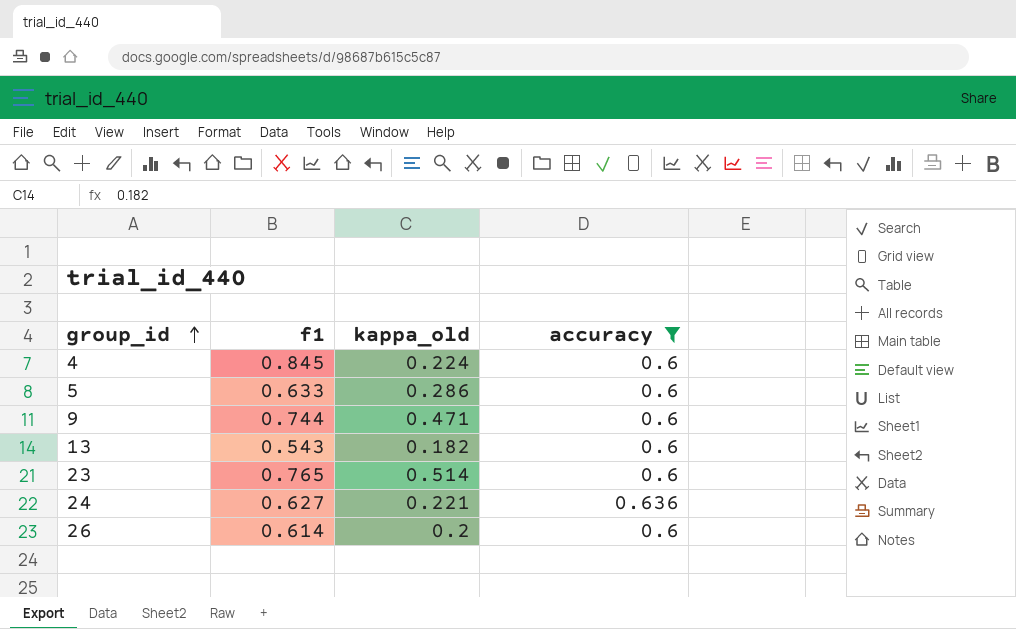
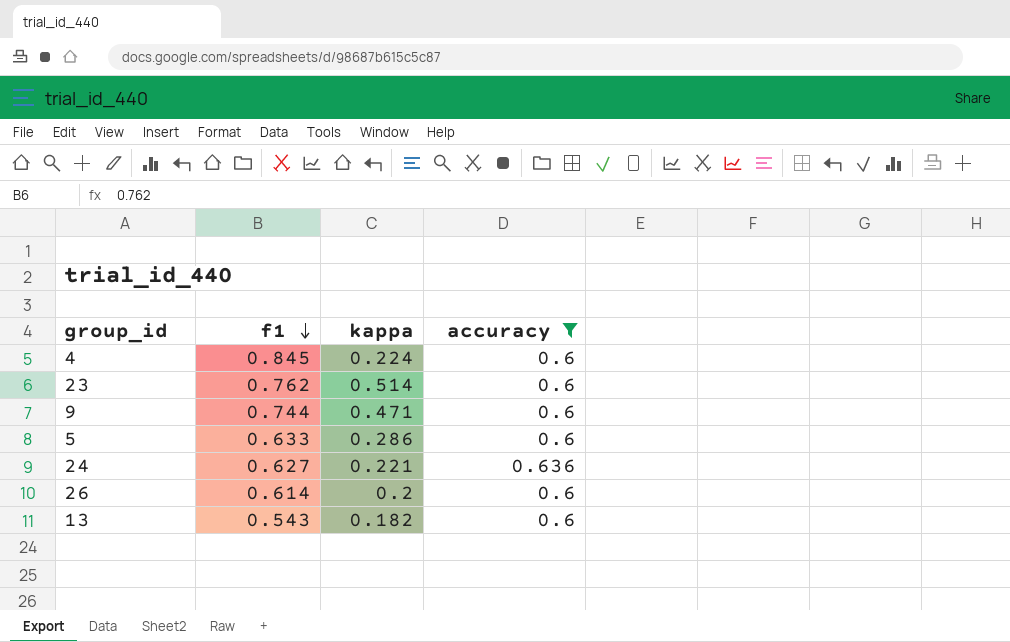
row order: group_id ascending -> f1 descending
column name: kappa_old -> kappa
23 | f1: 0.765 -> 0.762

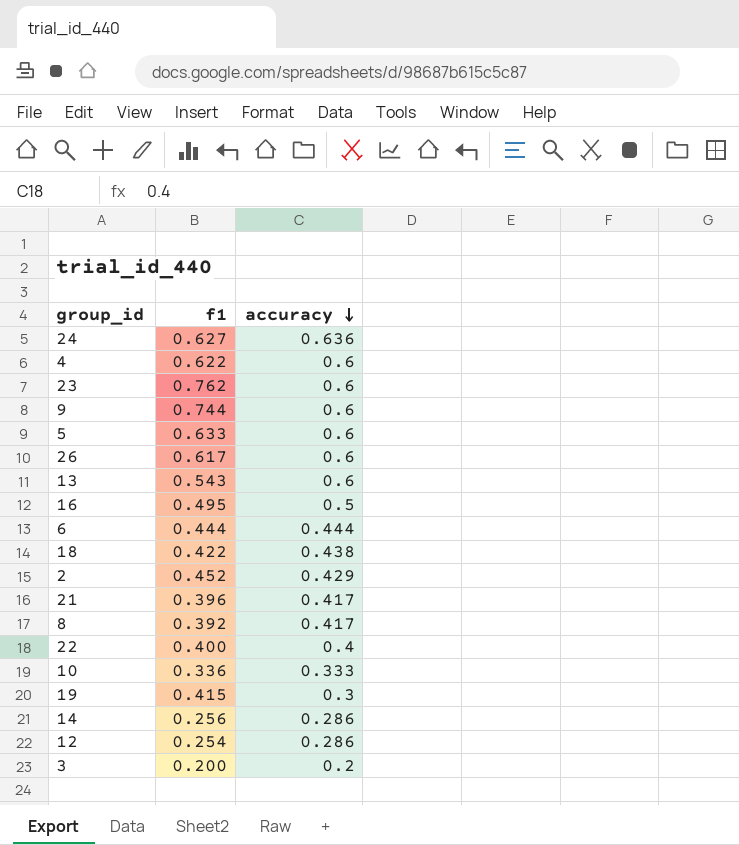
filter: accuracy >= 0.6 -> none
row order: f1 descending -> accuracy descending
column kappa | position: 3 -> none
4 | f1: 0.845 -> 0.622
26 | f1: 0.614 -> 0.617

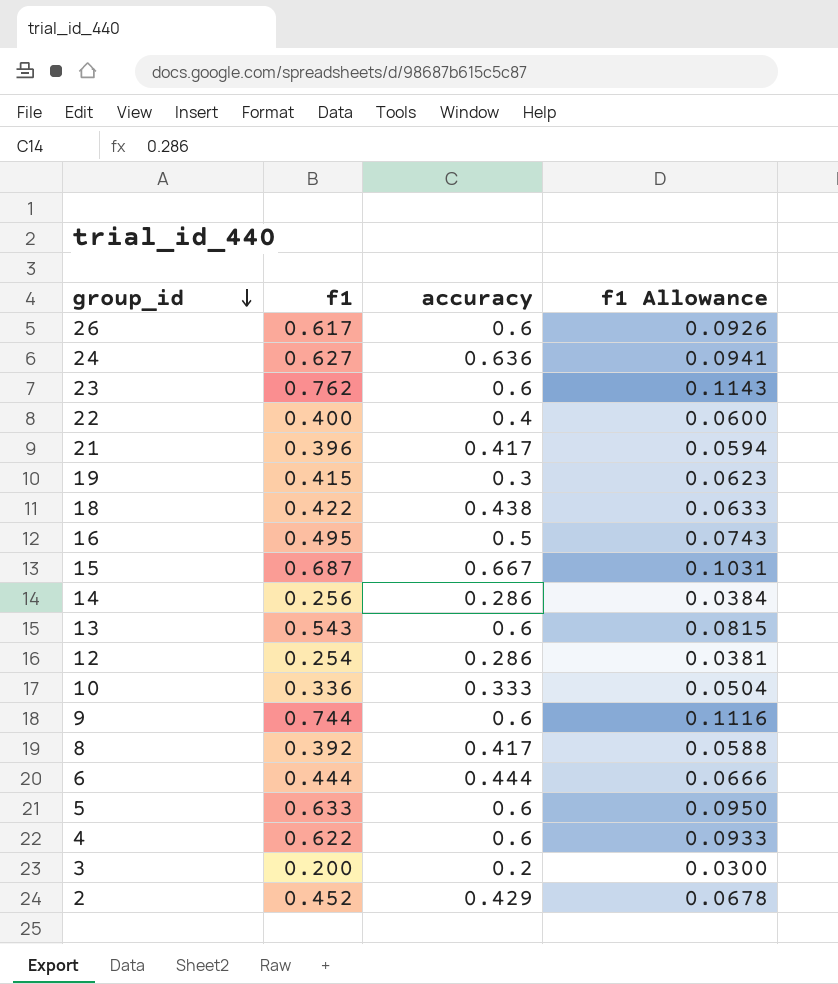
row order: accuracy descending -> group_id descending
column f1 Allowance | formula: none -> [f1] * 0.15
row 15: none -> 0.687 | 0.667 | 0.1031

